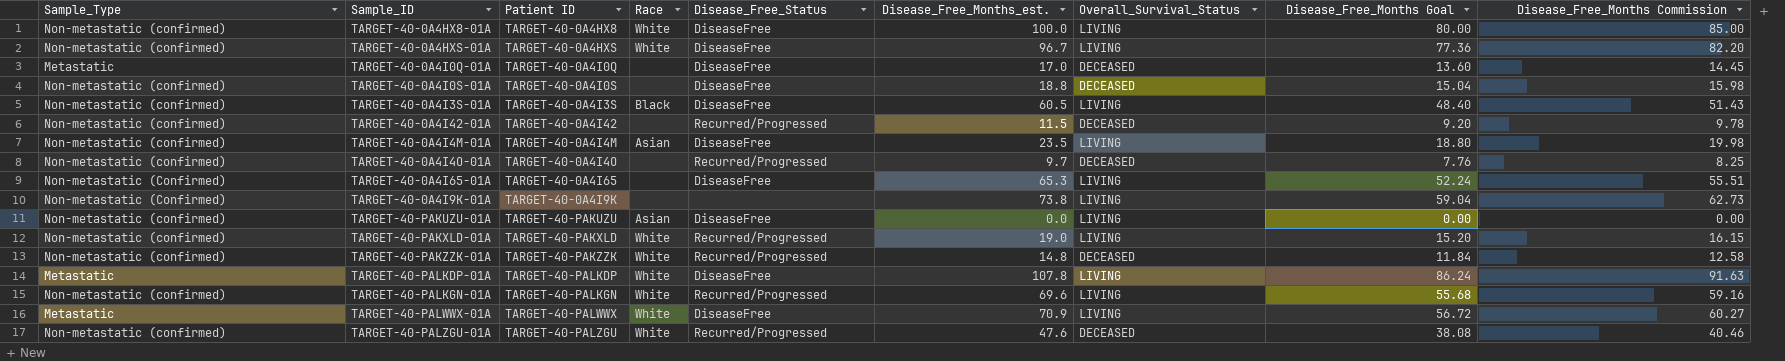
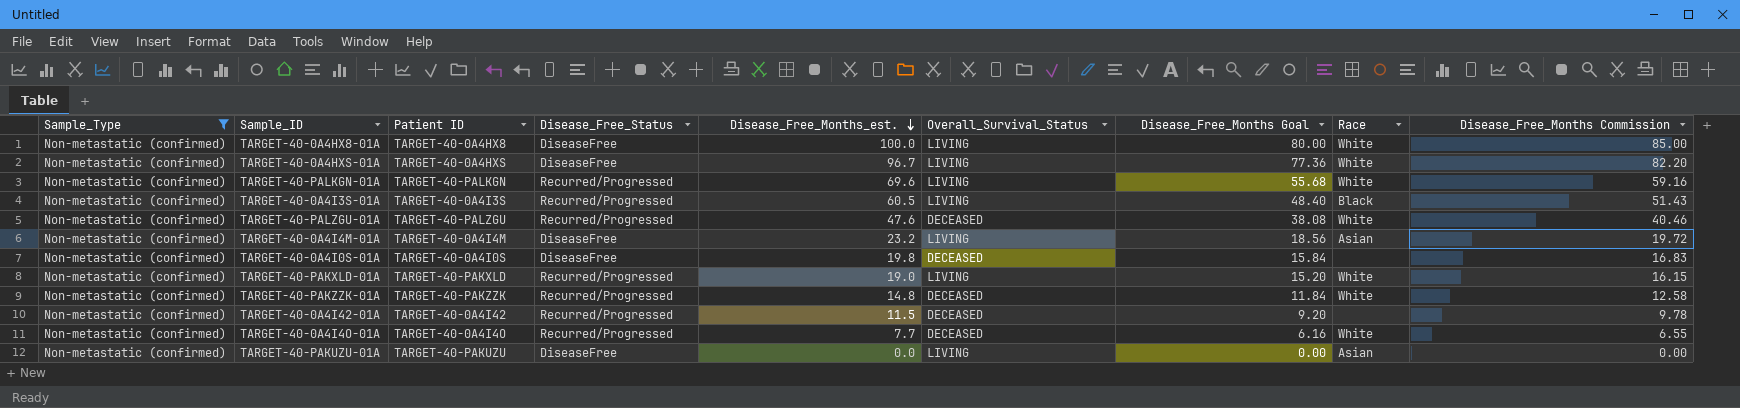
filter: none -> Sample_Type = Non-metastatic (confirmed)
row order: none -> Disease_Free_Months_est. descending
column Race | position: 4 -> 8
TARGET-40-0A4I3S-01A | Disease_Free_Status: DiseaseFree -> Recurred/Progressed
TARGET-40-0A4I4M-01A | Disease_Free_Months_est.: 23.5 -> 23.2
TARGET-40-0A4I4M-01A | Disease_Free_Months Goal: 18.80 -> 18.56
TARGET-40-0A4I4M-01A | Disease_Free_Months Commission: 19.98 -> 19.72
TARGET-40-0A4I0S-01A | Disease_Free_Months_est.: 18.8 -> 19.8
TARGET-40-0A4I0S-01A | Disease_Free_Months Goal: 15.04 -> 15.84
TARGET-40-0A4I0S-01A | Disease_Free_Months Commission: 15.98 -> 16.83
TARGET-40-0A4I4O-01A | Disease_Free_Months_est.: 9.7 -> 7.7
TARGET-40-0A4I4O-01A | Disease_Free_Months Goal: 7.76 -> 6.16
TARGET-40-0A4I4O-01A | Race: none -> White
TARGET-40-0A4I4O-01A | Disease_Free_Months Commission: 8.25 -> 6.55

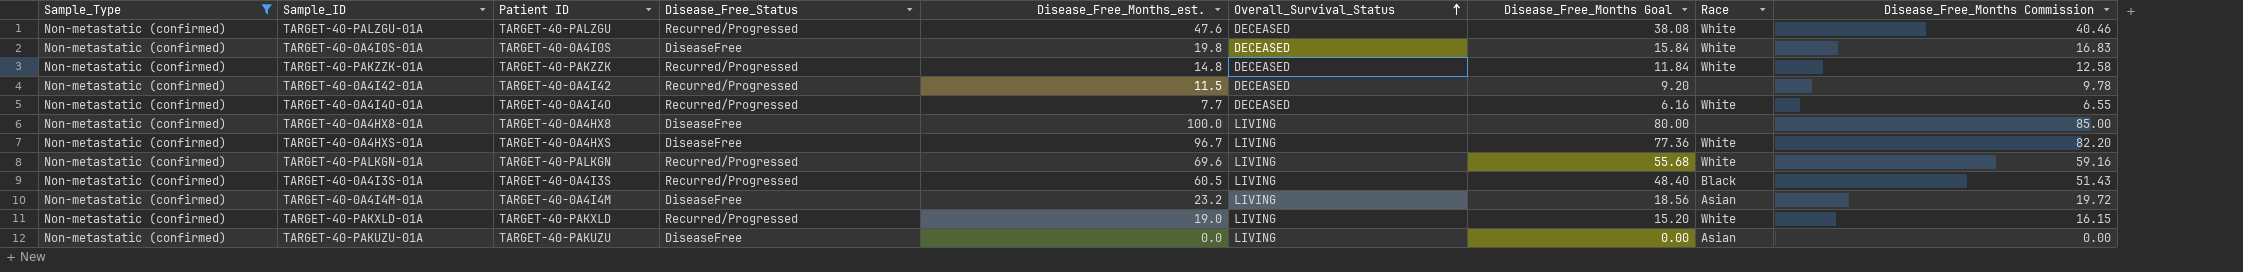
row order: Disease_Free_Months_est. descending -> Overall_Survival_Status ascending
TARGET-40-0A4I0S-01A | Race: none -> White
TARGET-40-0A4HX8-01A | Race: White -> none

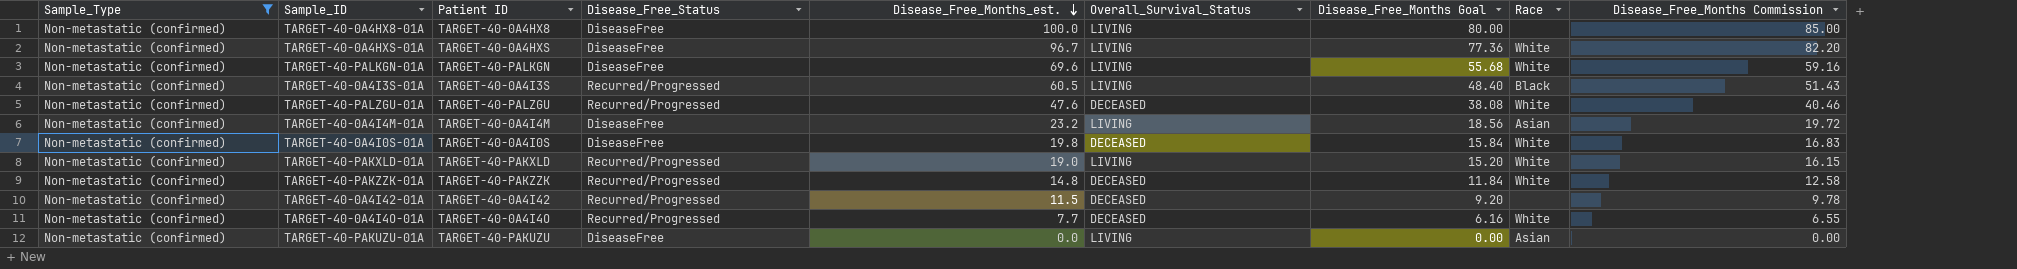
row order: Overall_Survival_Status ascending -> Disease_Free_Months_est. descending
TARGET-40-PALKGN-01A | Disease_Free_Status: Recurred/Progressed -> DiseaseFree

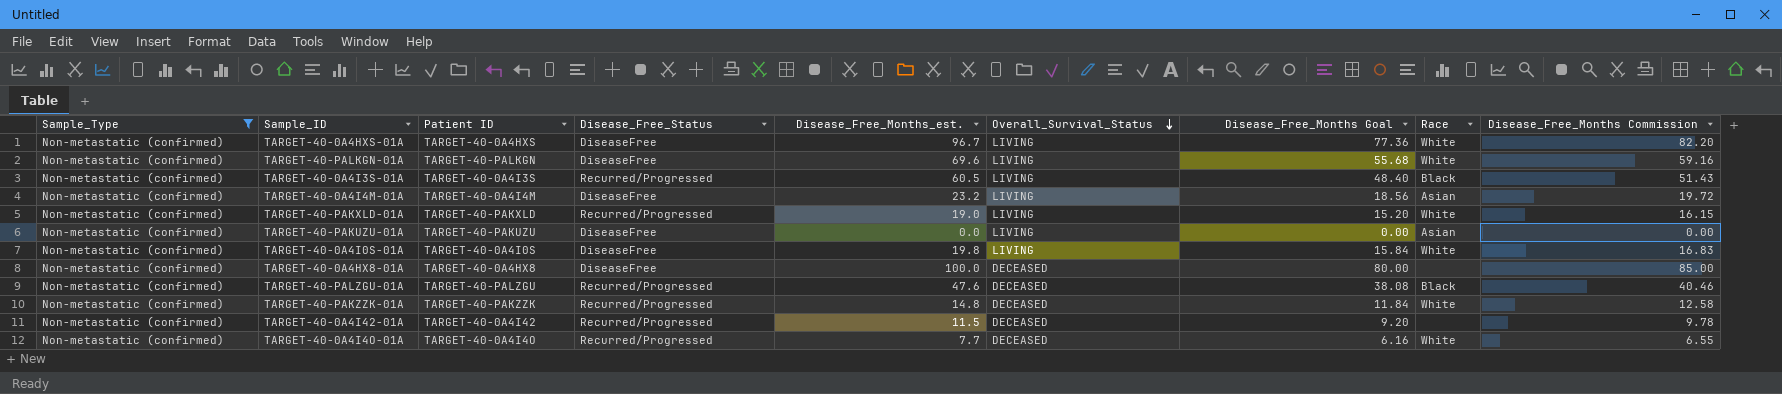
row order: Disease_Free_Months_est. descending -> Overall_Survival_Status descending
TARGET-40-0A4I0S-01A | Overall_Survival_Status: DECEASED -> LIVING
TARGET-40-0A4HX8-01A | Overall_Survival_Status: LIVING -> DECEASED
TARGET-40-PALZGU-01A | Race: White -> Black

